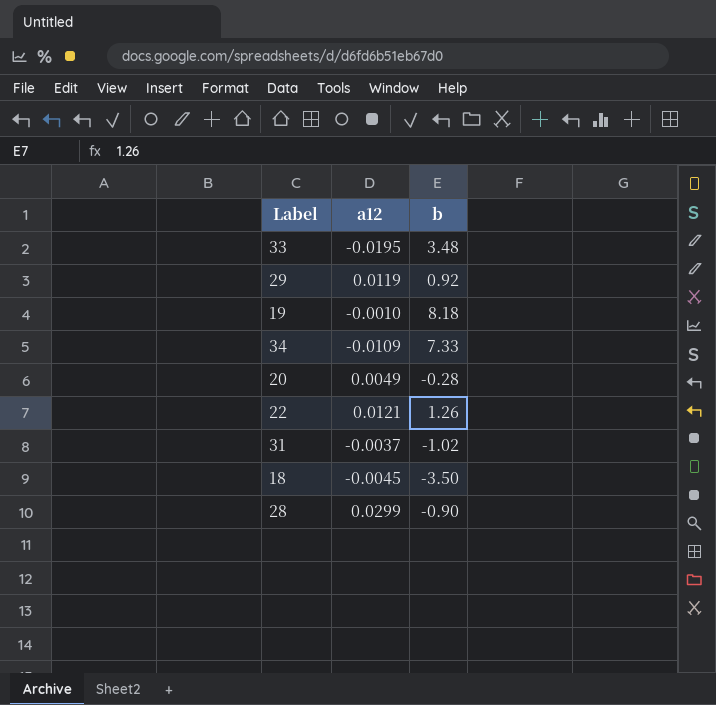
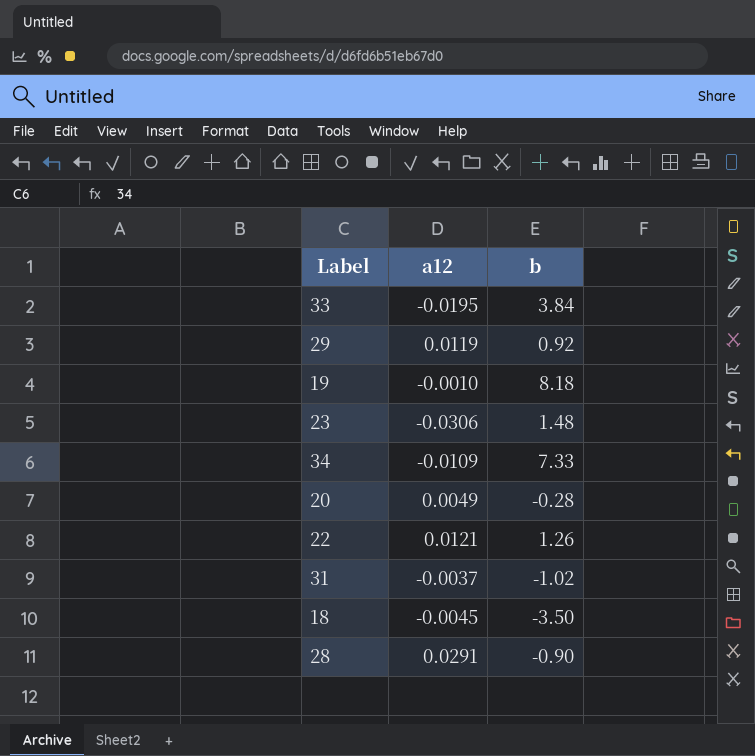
33 | b: 3.48 -> 3.84
row 23: none -> -0.0306 | 1.48
28 | a12: 0.0299 -> 0.0291

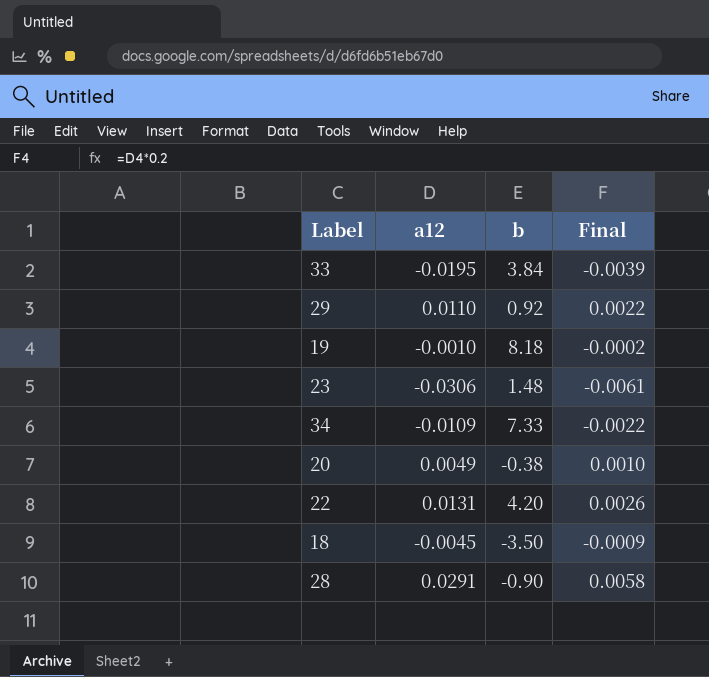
column Final | formula: none -> [a12] * 0.2
row 31: -0.0037 | -1.02 -> none
29 | a12: 0.0119 -> 0.0110
20 | b: -0.28 -> -0.38
22 | a12: 0.0121 -> 0.0131
22 | b: 1.26 -> 4.20

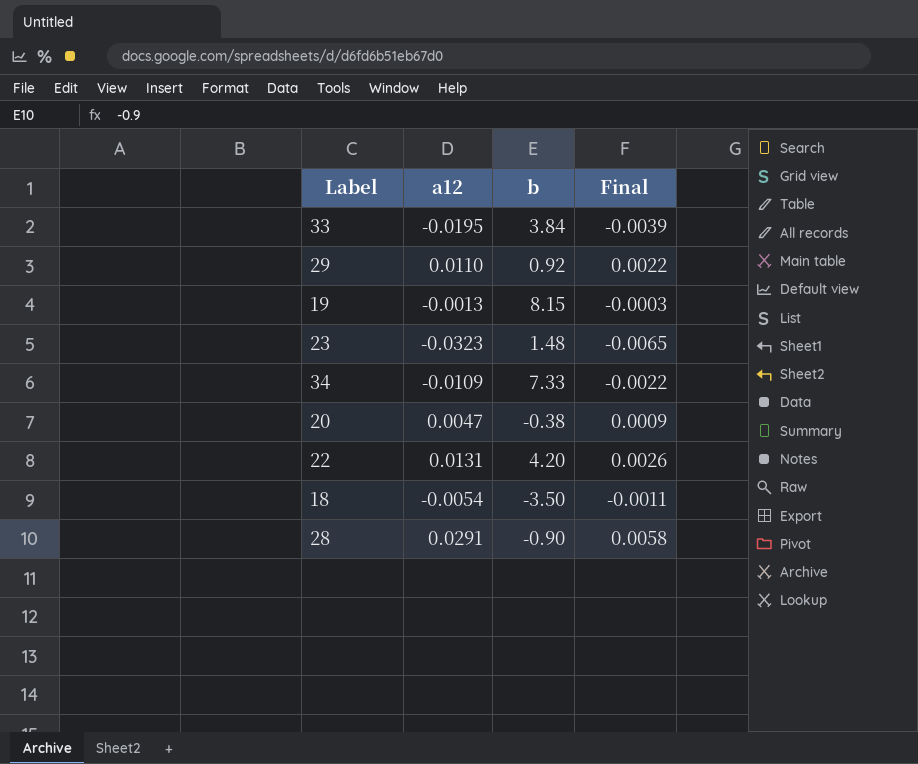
19 | a12: -0.0010 -> -0.0013
19 | b: 8.18 -> 8.15
19 | Final: -0.0002 -> -0.0003
23 | a12: -0.0306 -> -0.0323
23 | Final: -0.0061 -> -0.0065
20 | a12: 0.0049 -> 0.0047
20 | Final: 0.0010 -> 0.0009
18 | a12: -0.0045 -> -0.0054
18 | Final: -0.0009 -> -0.0011

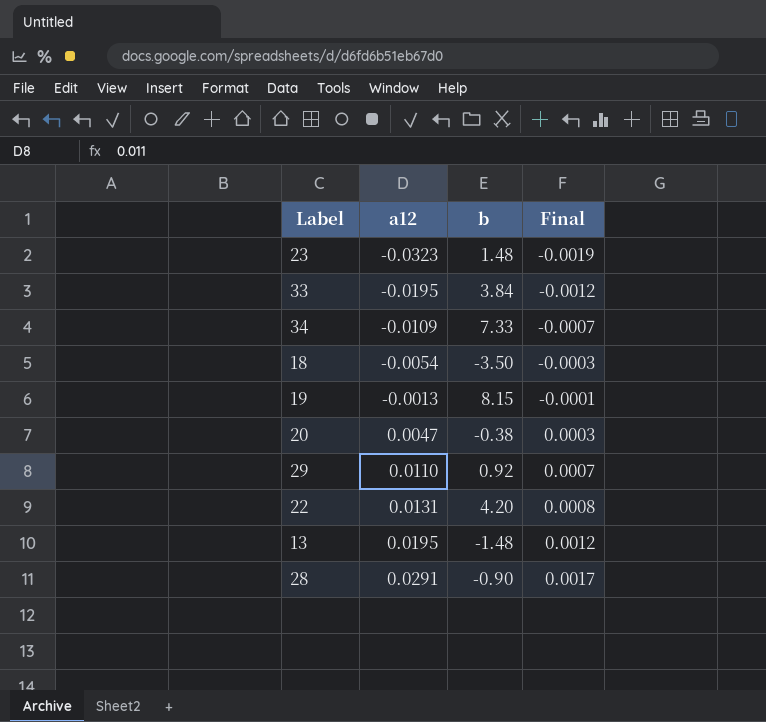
row order: none -> a12 ascending
column Final | formula: [a12] * 0.2 -> [a12] * 0.06
row 13: none -> 0.0195 | -1.48 | 0.0012

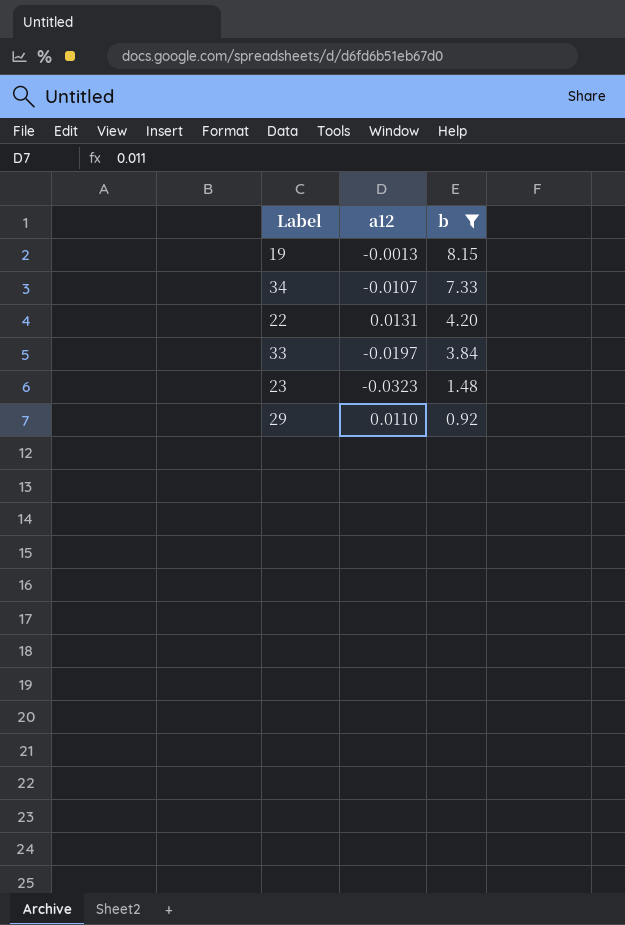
filter: none -> b >= 0.92
row order: a12 ascending -> b descending
column Final | formula: [a12] * 0.06 -> none
34 | a12: -0.0109 -> -0.0107
33 | a12: -0.0195 -> -0.0197

